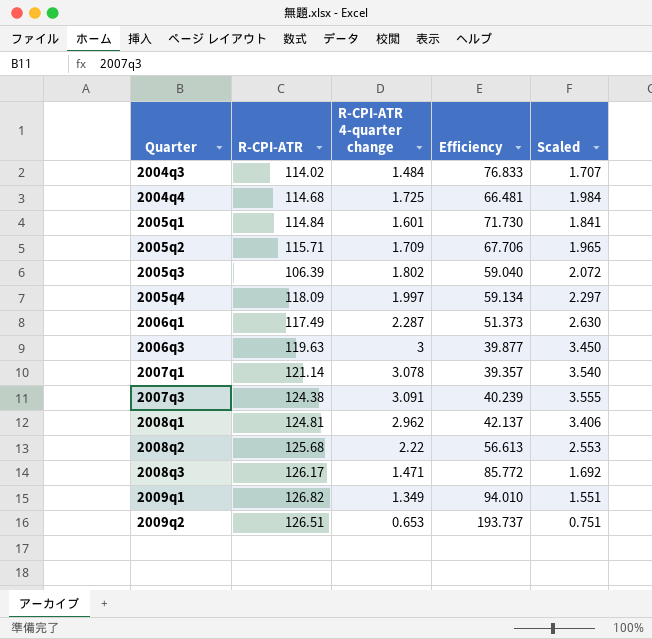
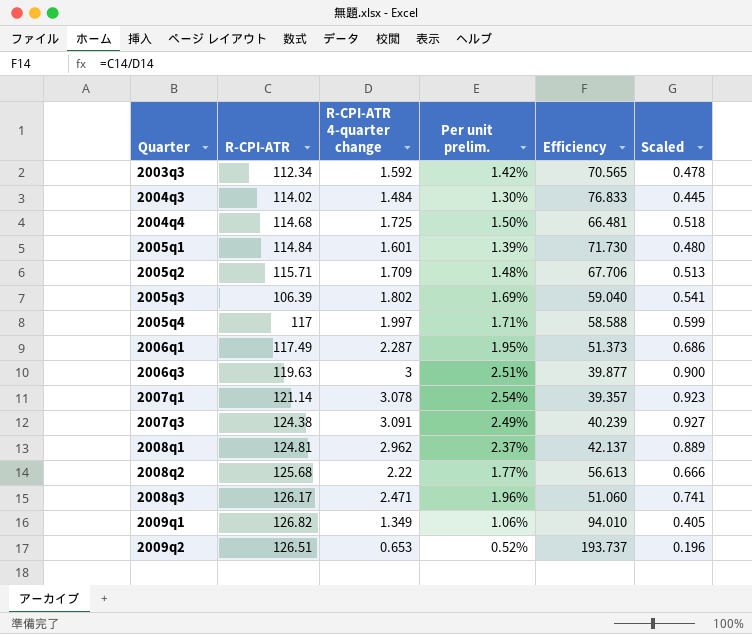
column Per unit prelim. | formula: none -> [R-CPI-ATR 4-quarter change] / [R-CPI-ATR]
column Scaled | formula: [R-CPI-ATR 4-quarter change] * 1.15 -> [R-CPI-ATR 4-quarter change] * 0.3
row 2003q3: none -> 112.34 | 1.592 | 1.42% | 70.565 | 0.478
2005q4 | R-CPI-ATR: 118.09 -> 117
2005q4 | Efficiency: 59.134 -> 58.588
2008q3 | R-CPI-ATR 4-quarter change: 1.471 -> 2.471
2008q3 | Efficiency: 85.772 -> 51.060

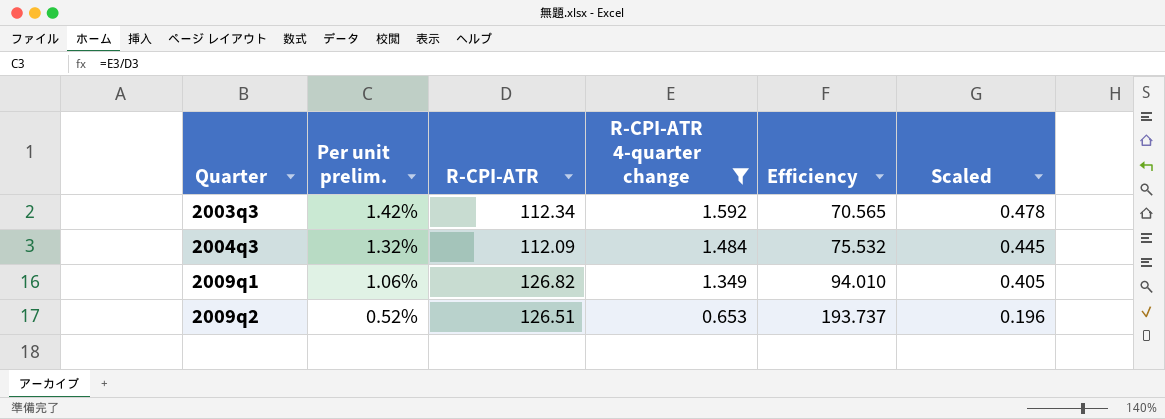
filter: none -> R-CPI-ATR 4-quarter change <= 1.592
column Per unit prelim. | position: 4 -> 2
2004q3 | Per unit prelim.: 1.30% -> 1.32%
2004q3 | R-CPI-ATR: 114.02 -> 112.09
2004q3 | Efficiency: 76.833 -> 75.532

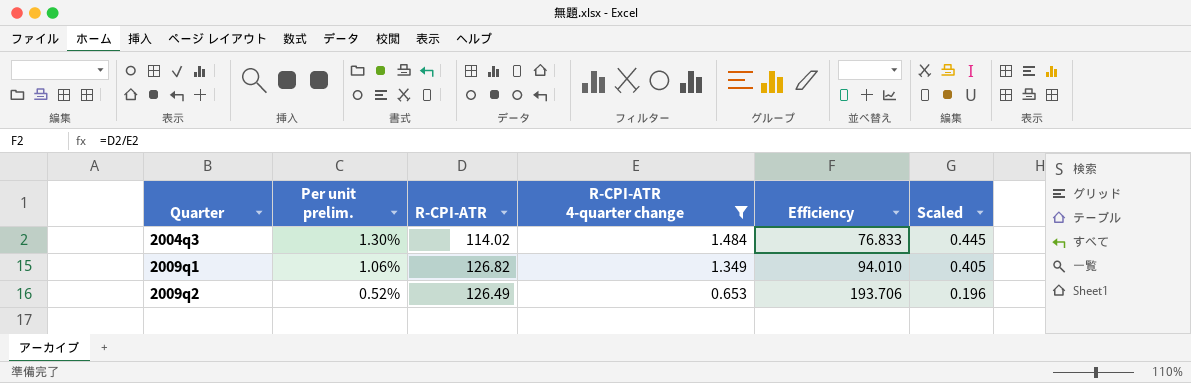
row 2003q3: 1.42% | 112.34 | 1.592 | 70.565 | 0.478 -> none
2004q3 | Per unit prelim.: 1.32% -> 1.30%
2004q3 | R-CPI-ATR: 112.09 -> 114.02
2004q3 | Efficiency: 75.532 -> 76.833
2009q2 | R-CPI-ATR: 126.51 -> 126.49
2009q2 | Efficiency: 193.737 -> 193.706

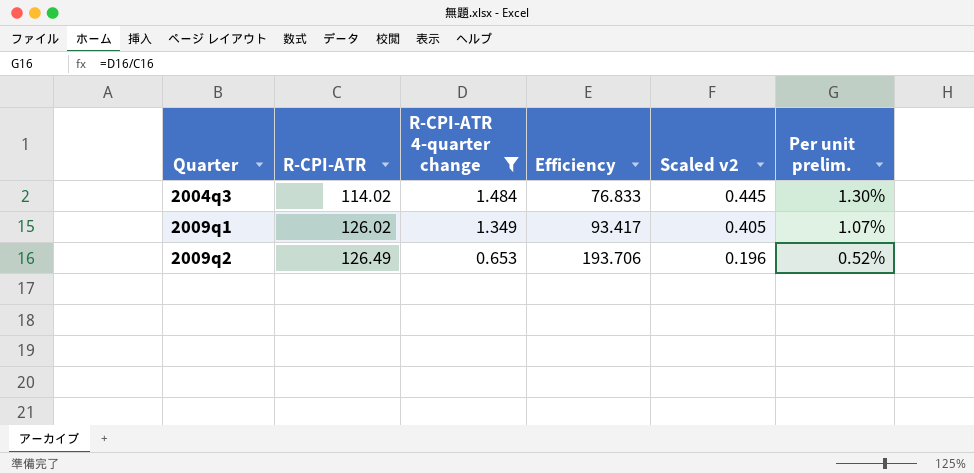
column name: Scaled -> Scaled v2
column Per unit prelim. | position: 2 -> 6
2009q1 | R-CPI-ATR: 126.82 -> 126.02
2009q1 | Efficiency: 94.010 -> 93.417
2009q1 | Per unit prelim.: 1.06% -> 1.07%

